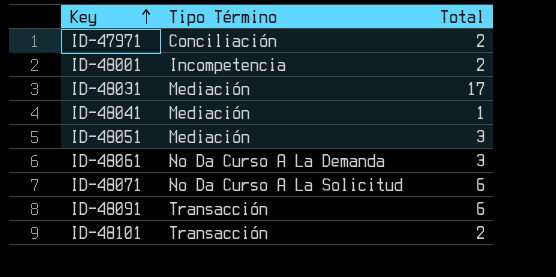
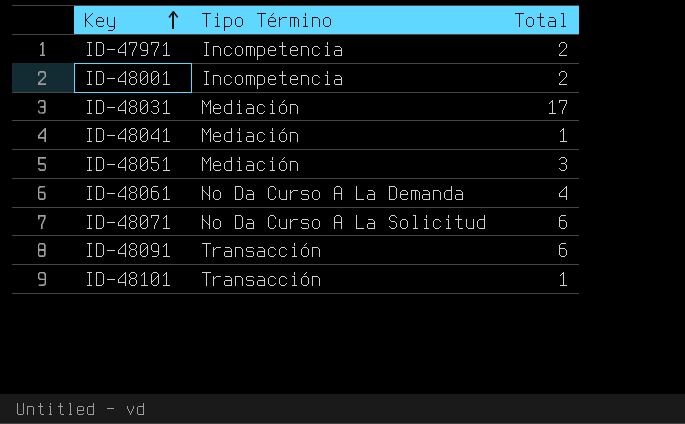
ID-47971 | Tipo Término: Conciliación -> Incompetencia
ID-48061 | Total: 3 -> 4
ID-48101 | Total: 2 -> 1

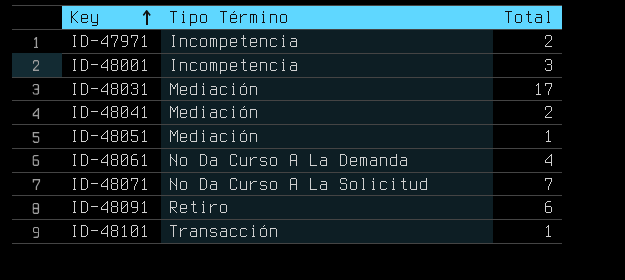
ID-48001 | Total: 2 -> 3
ID-48041 | Total: 1 -> 2
ID-48051 | Total: 3 -> 1
ID-48071 | Total: 6 -> 7
ID-48091 | Tipo Término: Transacción -> Retiro

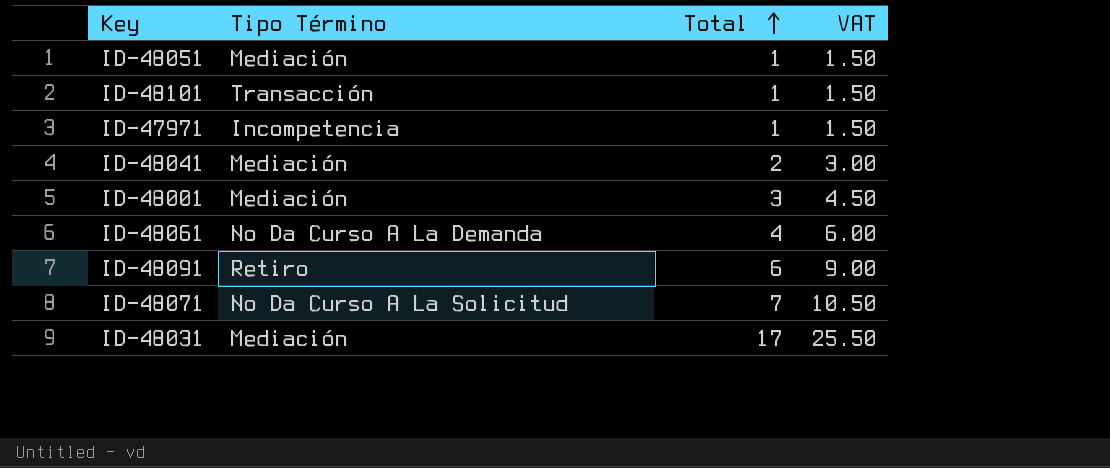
row order: Key ascending -> Total ascending
column VAT | formula: none -> [Total] * 1.5
ID-47971 | Total: 2 -> 1
ID-48001 | Tipo Término: Incompetencia -> Mediación

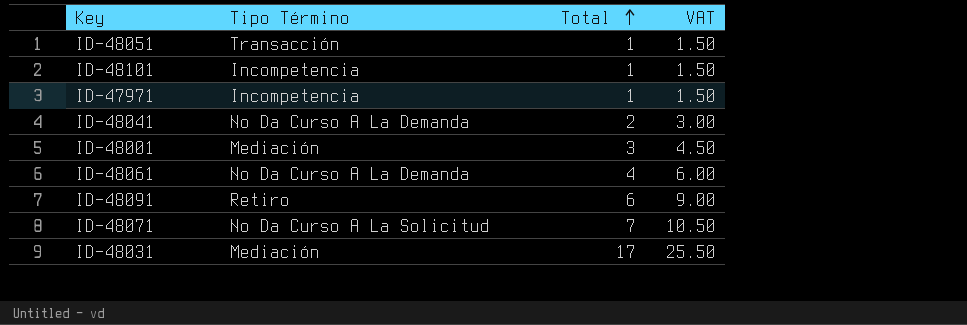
ID-48051 | Tipo Término: Mediación -> Transacción
ID-48101 | Tipo Término: Transacción -> Incompetencia
ID-48041 | Tipo Término: Mediación -> No Da Curso A La Demanda

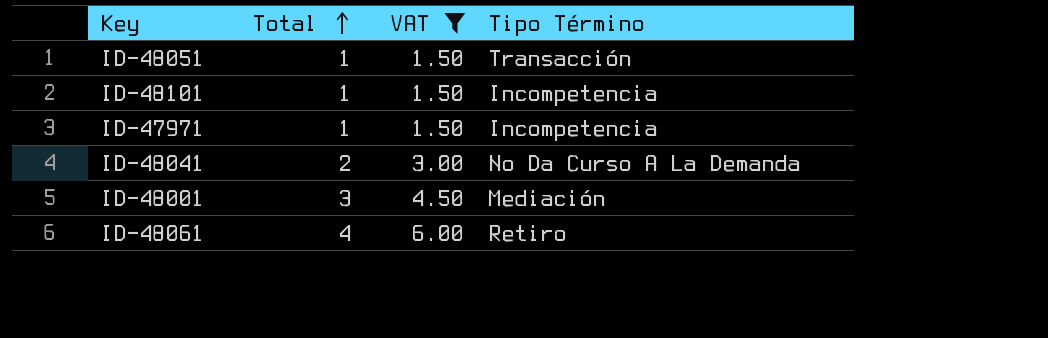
filter: none -> VAT <= 6.00
column Tipo Término | position: 2 -> 4
ID-48061 | Tipo Término: No Da Curso A La Demanda -> Retiro

